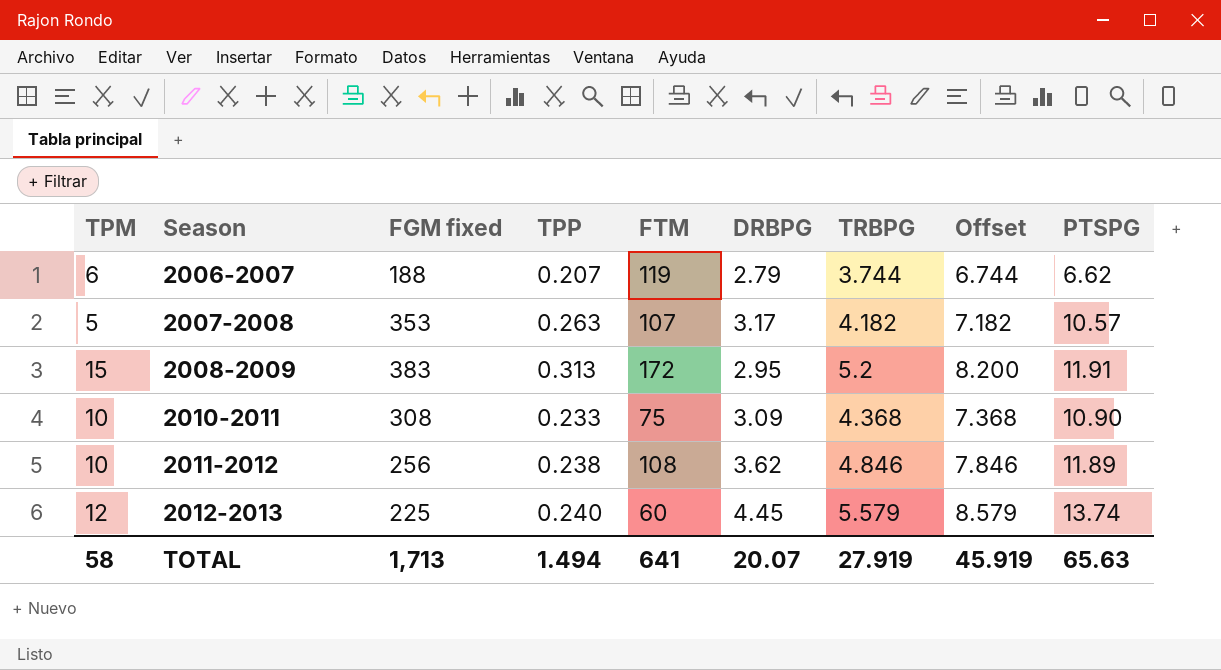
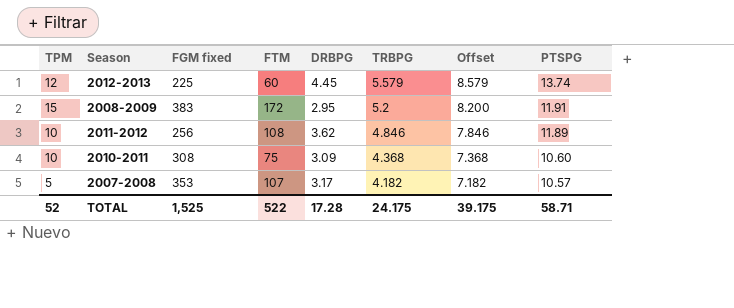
row order: Season ascending -> TRBPG descending
column TPP | position: 4 -> none
row 2006-2007: 6 | 188 | 0.207 | 119 | 2.79 | 3.744 | 6.744 | 6.62 -> none
2010-2011 | PTSPG: 10.90 -> 10.60
TOTAL | TPM: 58 -> 52
TOTAL | FGM fixed: 1,713 -> 1,525
TOTAL | FTM: 641 -> 522
TOTAL | DRBPG: 20.07 -> 17.28
TOTAL | TRBPG: 27.919 -> 24.175
TOTAL | Offset: 45.919 -> 39.175
TOTAL | PTSPG: 65.63 -> 58.71

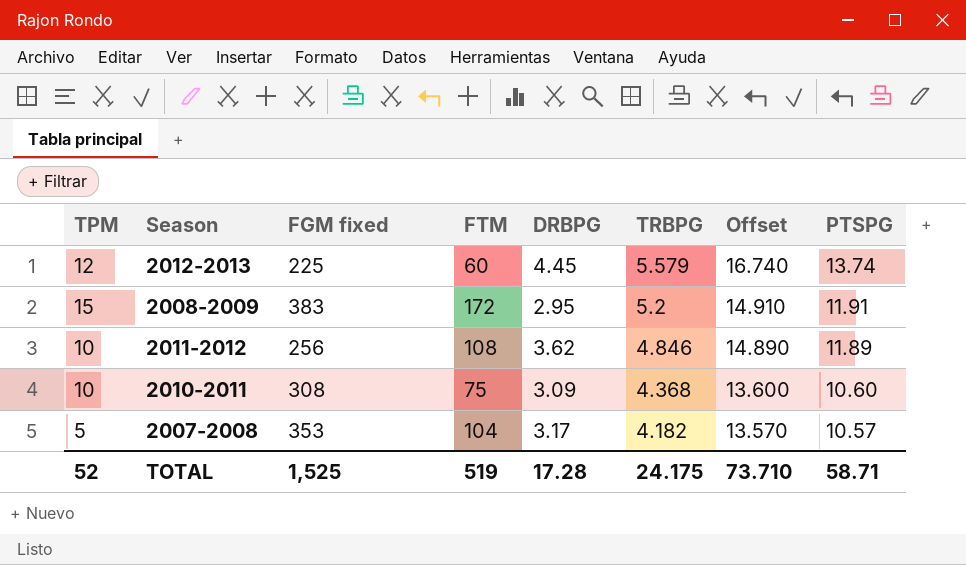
column Offset | formula: [TRBPG] + 3 -> [PTSPG] + 3
2007-2008 | FTM: 107 -> 104
TOTAL | FTM: 522 -> 519
TOTAL | Offset: 39.175 -> 73.710

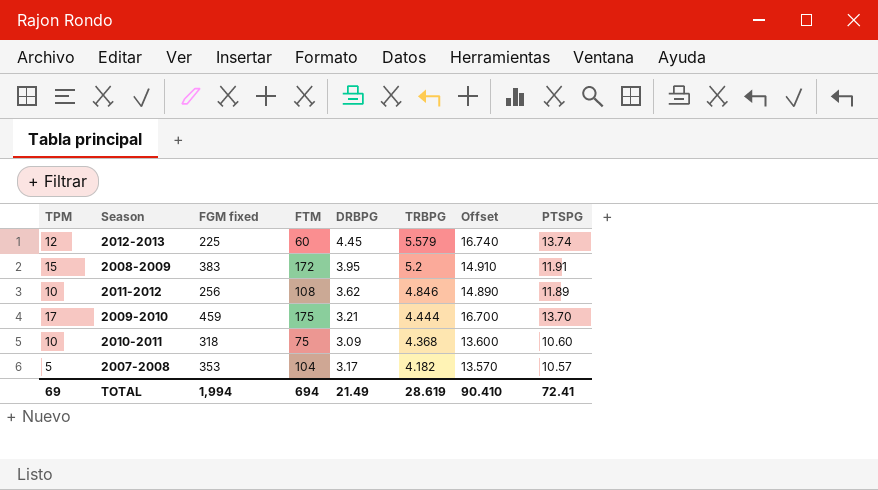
2008-2009 | DRBPG: 2.95 -> 3.95
row 2009-2010: none -> 17 | 459 | 175 | 3.21 | 4.444 | 16.700 | 13.70
2010-2011 | FGM fixed: 308 -> 318
TOTAL | TPM: 52 -> 69
TOTAL | FGM fixed: 1,525 -> 1,994
TOTAL | FTM: 519 -> 694
TOTAL | DRBPG: 17.28 -> 21.49
TOTAL | TRBPG: 24.175 -> 28.619
TOTAL | Offset: 73.710 -> 90.410
TOTAL | PTSPG: 58.71 -> 72.41

